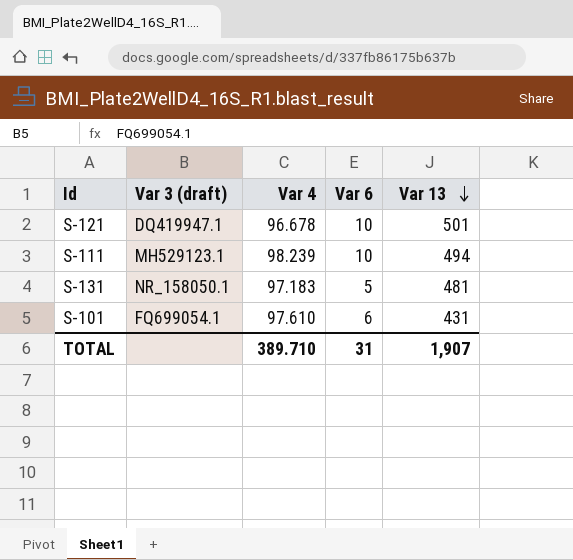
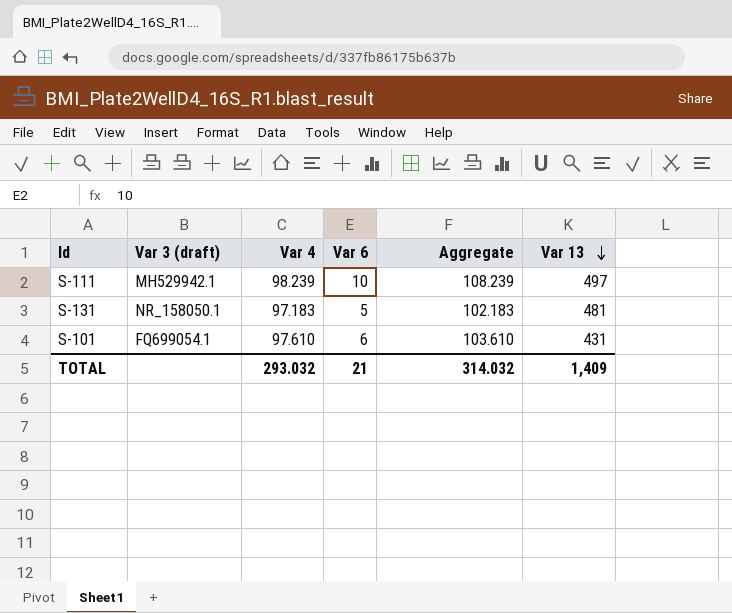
column Aggregate | formula: none -> [Var 4] + [Var 6]
row S-121: DQ419947.1 | 96.678 | 10 | 501 -> none
S-111 | Var 3 (draft): MH529123.1 -> MH529942.1
S-111 | Var 13: 494 -> 497
TOTAL | Var 4: 389.710 -> 293.032
TOTAL | Var 6: 31 -> 21
TOTAL | Var 13: 1,907 -> 1,409

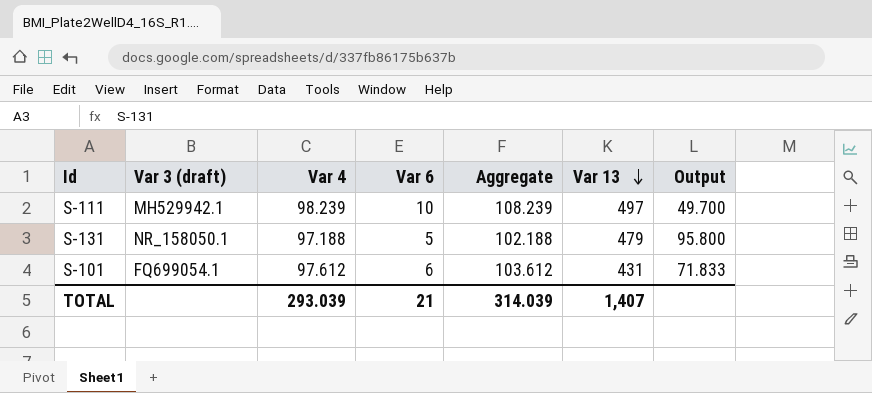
column Output | formula: none -> [Var 13] / [Var 6]
S-131 | Var 4: 97.183 -> 97.188
S-131 | Aggregate: 102.183 -> 102.188
S-131 | Var 13: 481 -> 479
S-101 | Var 4: 97.610 -> 97.612
S-101 | Aggregate: 103.610 -> 103.612
TOTAL | Var 4: 293.032 -> 293.039
TOTAL | Aggregate: 314.032 -> 314.039
TOTAL | Var 13: 1,409 -> 1,407

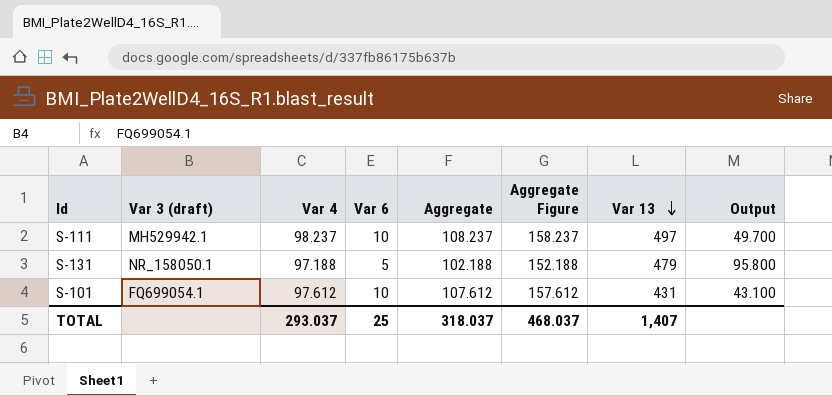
column Aggregate Figure | formula: none -> [Aggregate] + 50
S-111 | Var 4: 98.239 -> 98.237
S-111 | Aggregate: 108.239 -> 108.237
S-101 | Var 6: 6 -> 10
S-101 | Aggregate: 103.612 -> 107.612
S-101 | Output: 71.833 -> 43.100
TOTAL | Var 4: 293.039 -> 293.037
TOTAL | Var 6: 21 -> 25
TOTAL | Aggregate: 314.039 -> 318.037

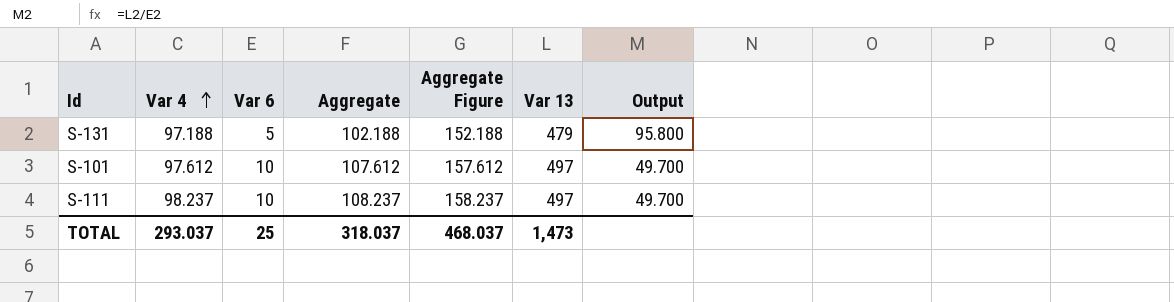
row order: Var 13 descending -> Var 4 ascending
column Var 3 (draft) | position: 2 -> none
S-101 | Var 13: 431 -> 497
S-101 | Output: 43.100 -> 49.700
TOTAL | Var 13: 1,407 -> 1,473

